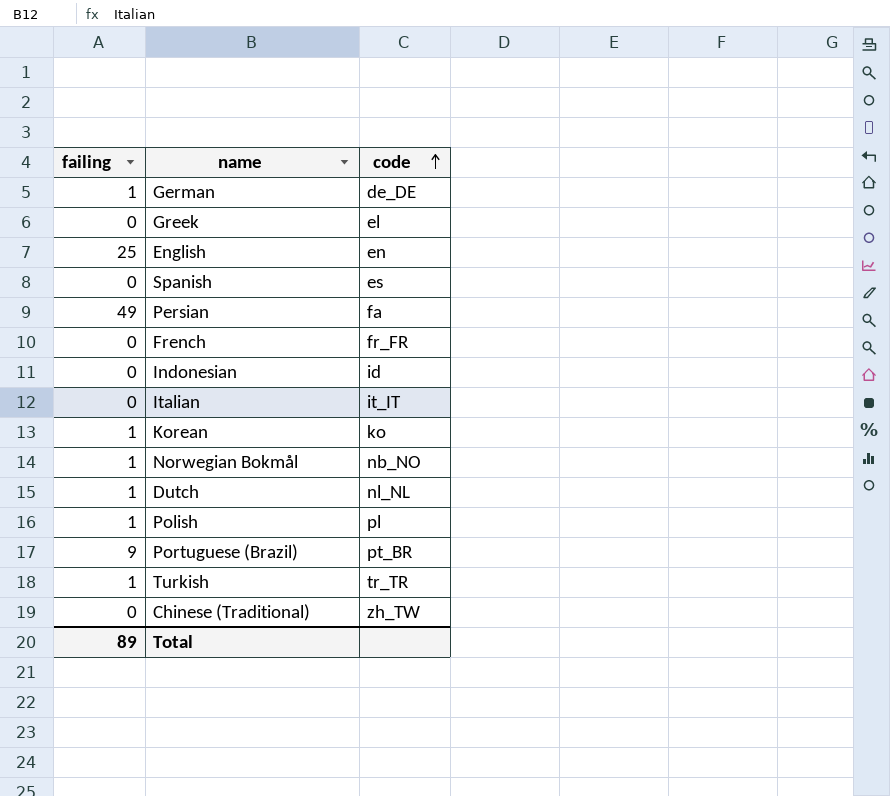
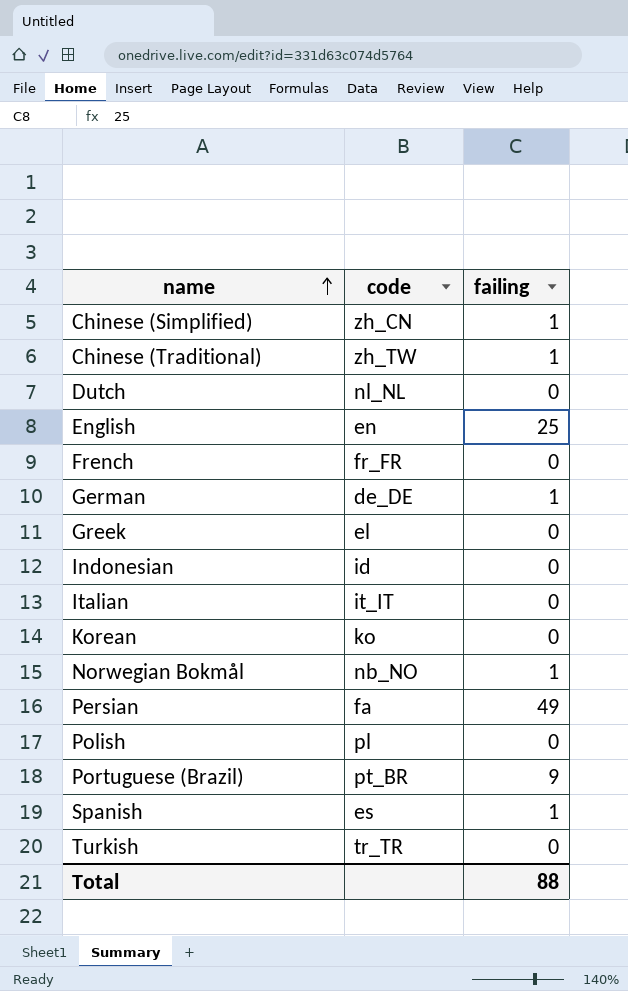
row order: code ascending -> name ascending
column failing | position: 1 -> 3
row Chinese (Simplified): none -> zh_CN | 1
Chinese (Traditional) | failing: 0 -> 1
Dutch | failing: 1 -> 0
Korean | failing: 1 -> 0
Polish | failing: 1 -> 0
Spanish | failing: 0 -> 1
Turkish | failing: 1 -> 0
Total | failing: 89 -> 88

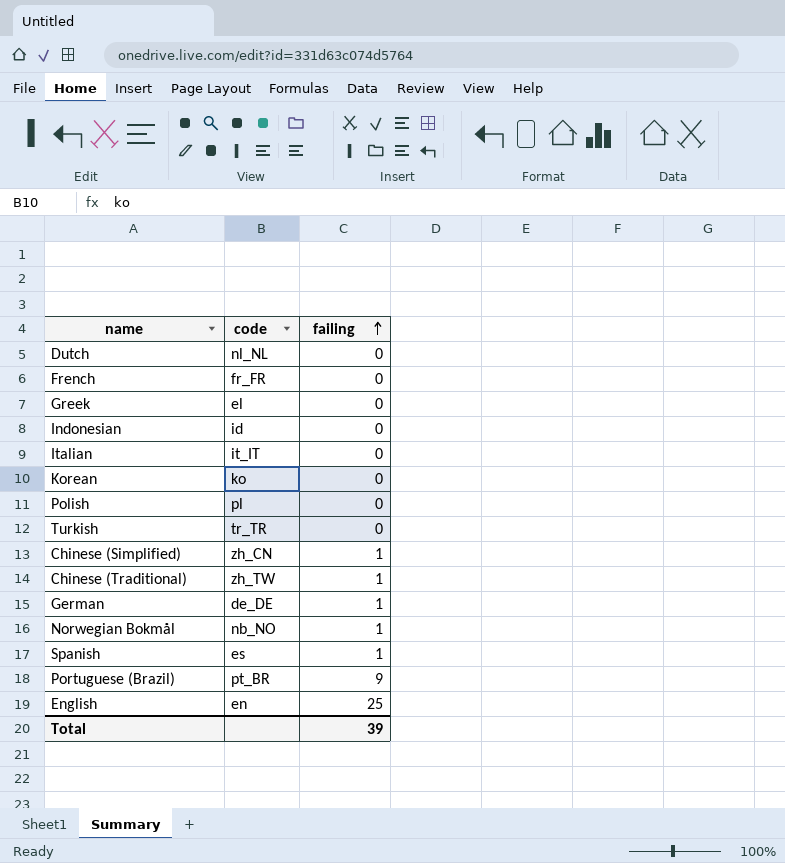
row order: name ascending -> failing ascending
row Persian: fa | 49 -> none
Total | failing: 88 -> 39

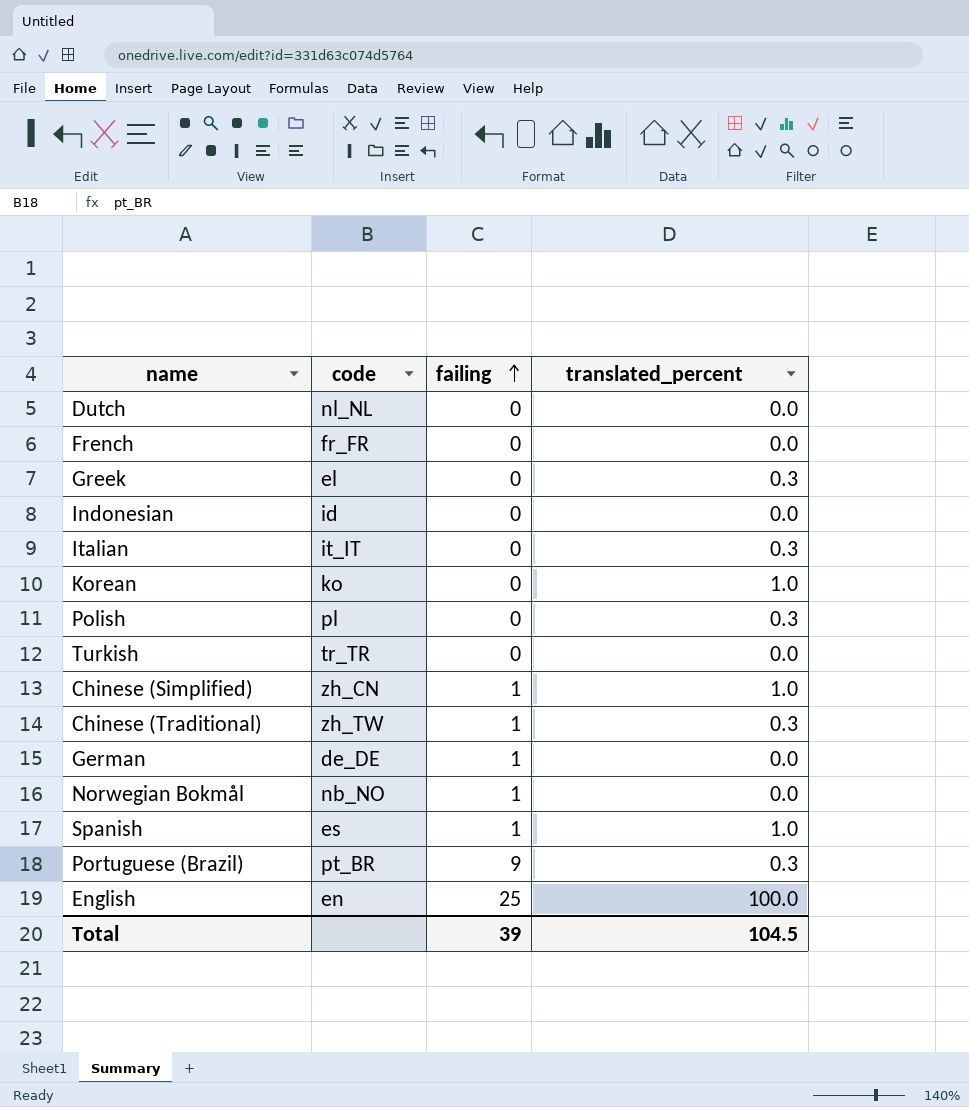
column translated_percent | position: none -> 4

